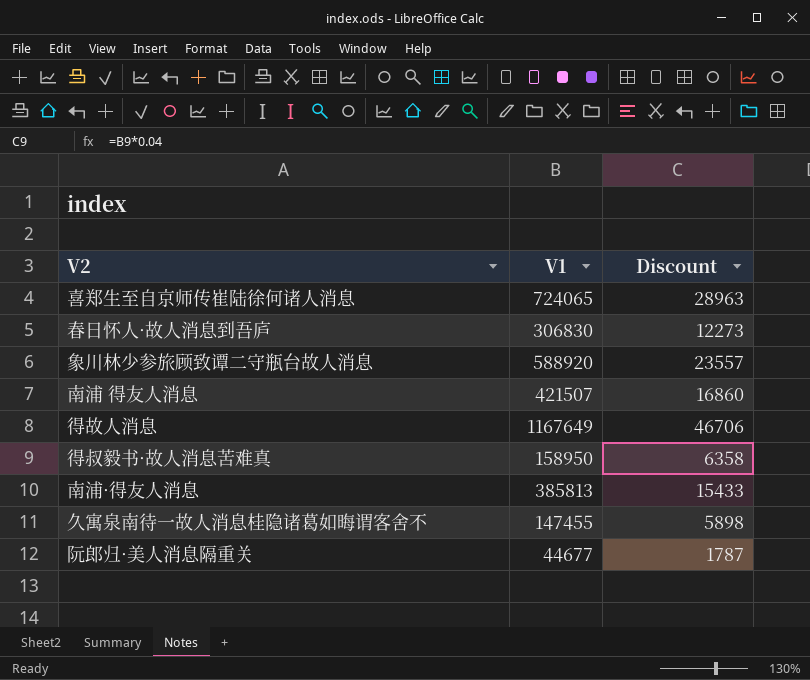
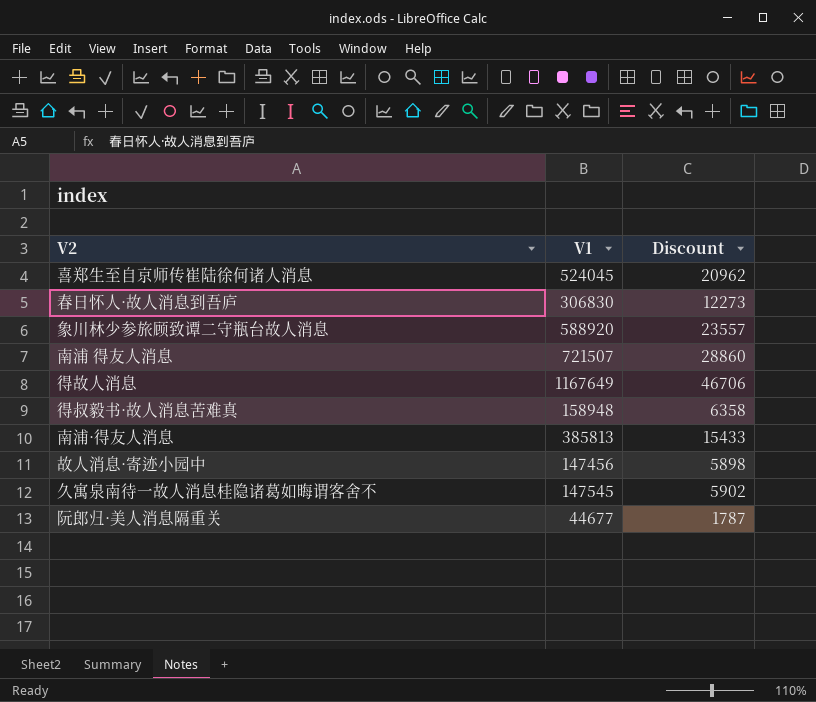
喜郑生至自京师传崔陆徐何诸人消息 | V1: 724065 -> 524045
喜郑生至自京师传崔陆徐何诸人消息 | Discount: 28963 -> 20962
南浦 得友人消息 | V1: 421507 -> 721507
南浦 得友人消息 | Discount: 16860 -> 28860
得叔毅书·故人消息苦难真 | V1: 158950 -> 158948
row 故人消息·寄迹小园中: none -> 147456 | 5898
久寓泉南待一故人消息桂隐诸葛如晦谓客舍不 | V1: 147455 -> 147545
久寓泉南待一故人消息桂隐诸葛如晦谓客舍不 | Discount: 5898 -> 5902

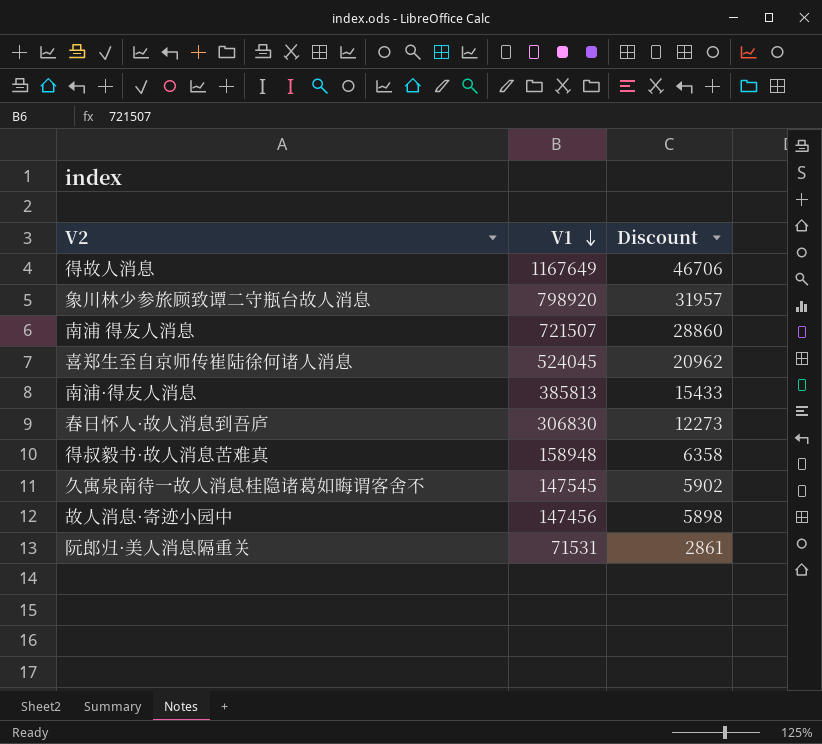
row order: none -> V1 descending
象川林少参旅顾致谭二守瓶台故人消息 | V1: 588920 -> 798920
象川林少参旅顾致谭二守瓶台故人消息 | Discount: 23557 -> 31957
阮郎归·美人消息隔重关 | V1: 44677 -> 71531
阮郎归·美人消息隔重关 | Discount: 1787 -> 2861

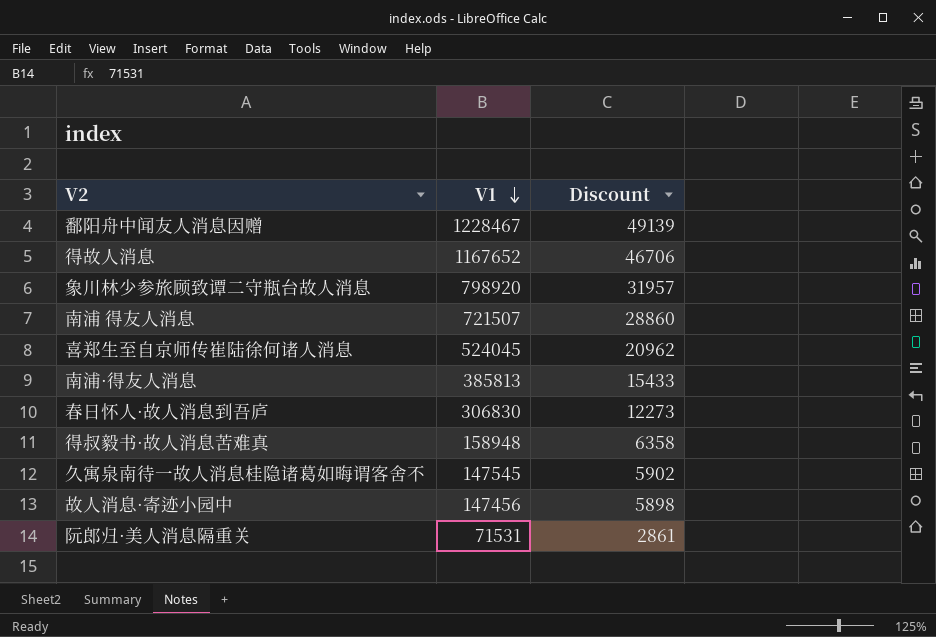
row 鄱阳舟中闻友人消息因赠: none -> 1228467 | 49139
得故人消息 | V1: 1167649 -> 1167652

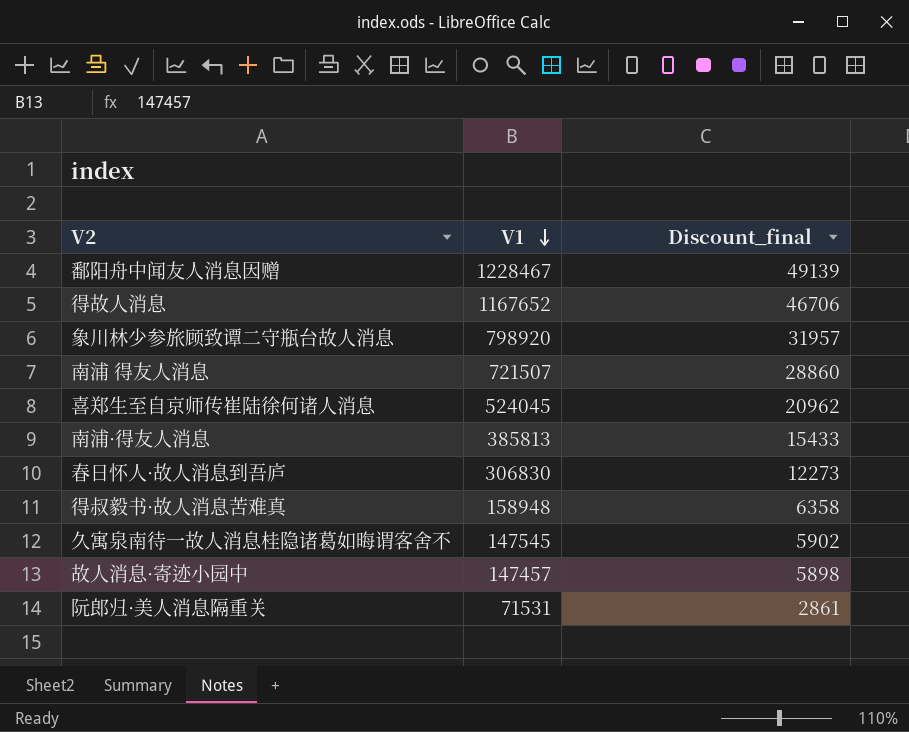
column name: Discount -> Discount_final
故人消息·寄迹小园中 | V1: 147456 -> 147457

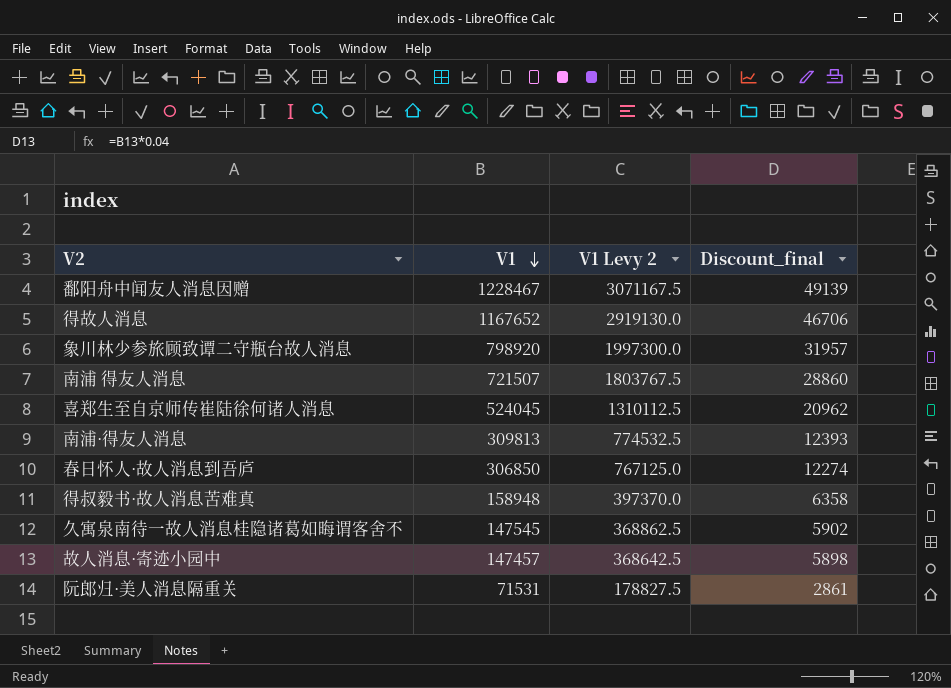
column V1 Levy 2 | formula: none -> [V1] * 2.5
南浦·得友人消息 | V1: 385813 -> 309813
南浦·得友人消息 | Discount_final: 15433 -> 12393
春日怀人·故人消息到吾庐 | V1: 306830 -> 306850
春日怀人·故人消息到吾庐 | Discount_final: 12273 -> 12274

